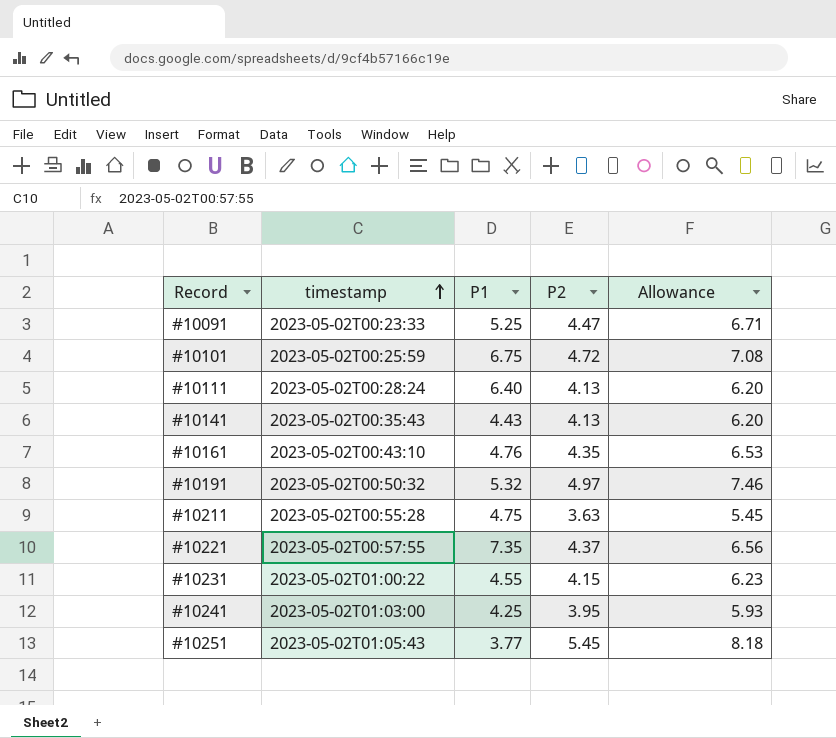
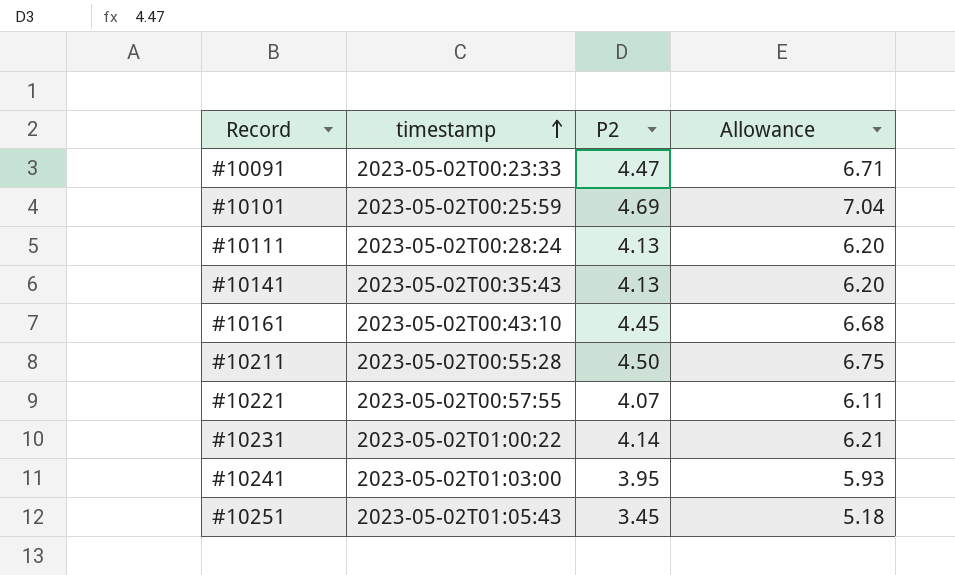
column P1 | position: 3 -> none
row #10191: 2023-05-02T00:50:32 | 5.32 | 4.97 | 7.46 -> none
#10101 | P2: 4.72 -> 4.69
#10101 | Allowance: 7.08 -> 7.04
#10161 | P2: 4.35 -> 4.45
#10161 | Allowance: 6.53 -> 6.68
#10211 | P2: 3.63 -> 4.50
#10211 | Allowance: 5.45 -> 6.75
#10221 | P2: 4.37 -> 4.07
#10221 | Allowance: 6.56 -> 6.11
#10231 | P2: 4.15 -> 4.14
#10231 | Allowance: 6.23 -> 6.21
#10251 | P2: 5.45 -> 3.45
#10251 | Allowance: 8.18 -> 5.18

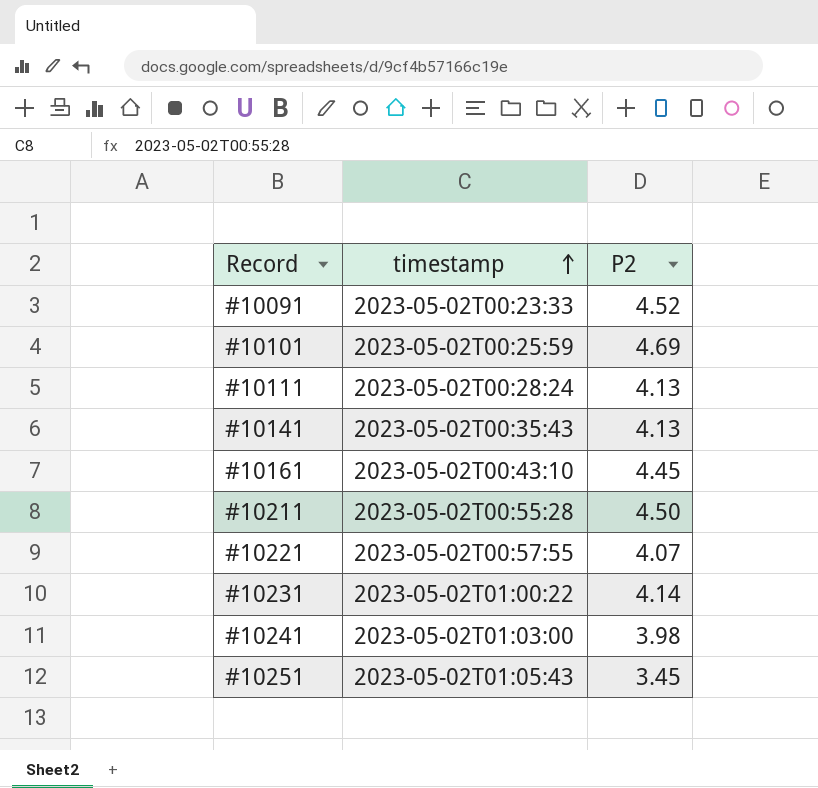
column Allowance | formula: [P2] * 1.5 -> none
#10091 | P2: 4.47 -> 4.52
#10241 | P2: 3.95 -> 3.98

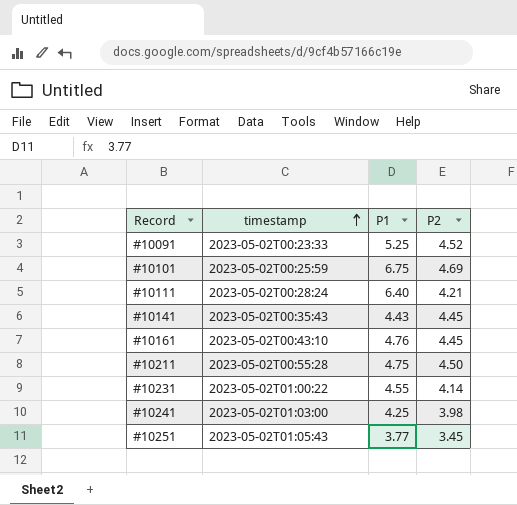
column P1 | position: none -> 3
row #10221: 2023-05-02T00:57:55 | 4.07 -> none
#10111 | P2: 4.13 -> 4.21
#10141 | P2: 4.13 -> 4.45

